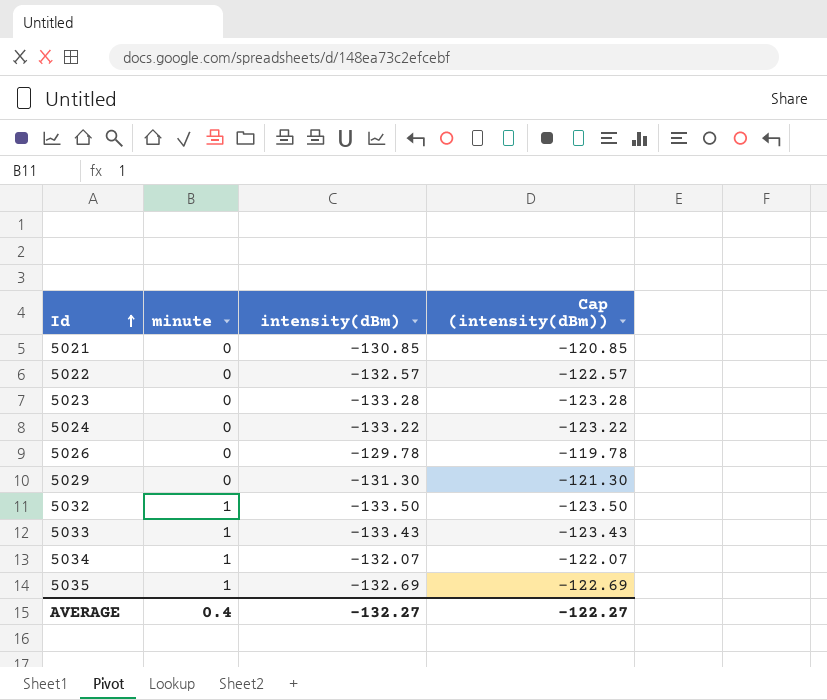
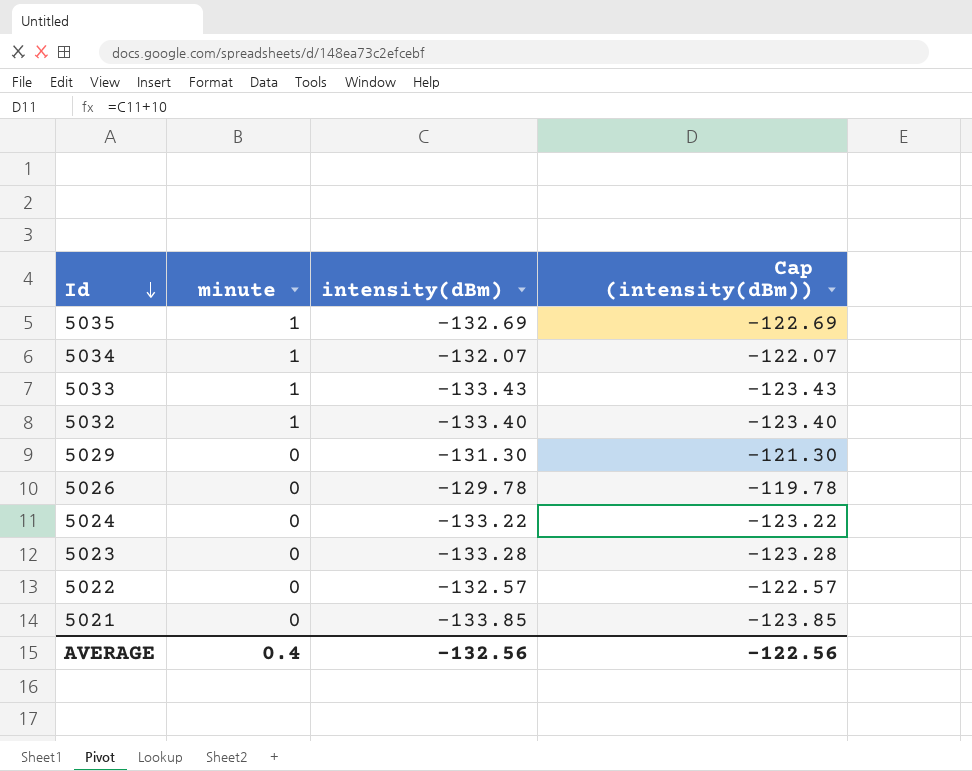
row order: Id ascending -> Id descending
5032 | intensity(dBm): -133.50 -> -133.40
5032 | Cap (intensity(dBm)): -123.50 -> -123.40
5021 | intensity(dBm): -130.85 -> -133.85
5021 | Cap (intensity(dBm)): -120.85 -> -123.85
AVERAGE | intensity(dBm): -132.27 -> -132.56
AVERAGE | Cap (intensity(dBm)): -122.27 -> -122.56

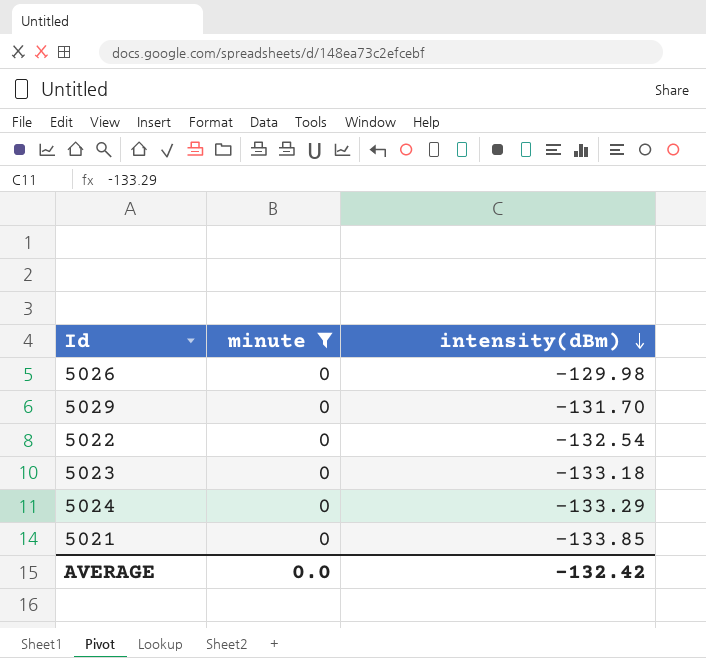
filter: none -> minute = 0
row order: Id descending -> intensity(dBm) descending
column Cap (intensity(dBm)) | formula: [intensity(dBm)] + 10 -> none
5026 | intensity(dBm): -129.78 -> -129.98
5029 | intensity(dBm): -131.30 -> -131.70
5022 | intensity(dBm): -132.57 -> -132.54
5023 | intensity(dBm): -133.28 -> -133.18
5024 | intensity(dBm): -133.22 -> -133.29
AVERAGE | minute: 0.4 -> 0.0
AVERAGE | intensity(dBm): -132.56 -> -132.42

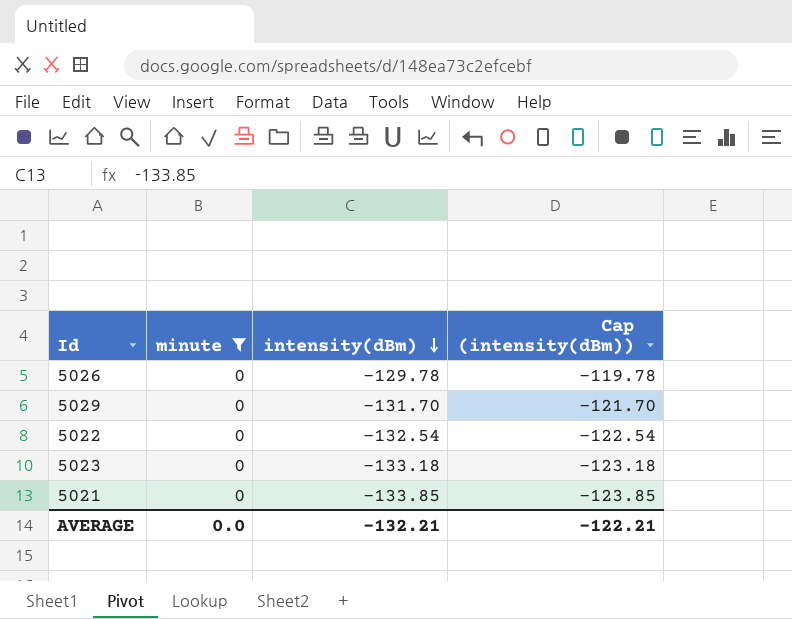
column Cap (intensity(dBm)) | formula: none -> [intensity(dBm)] + 10
row 5024: 0 | -133.29 -> none
5026 | intensity(dBm): -129.98 -> -129.78
AVERAGE | intensity(dBm): -132.42 -> -132.21

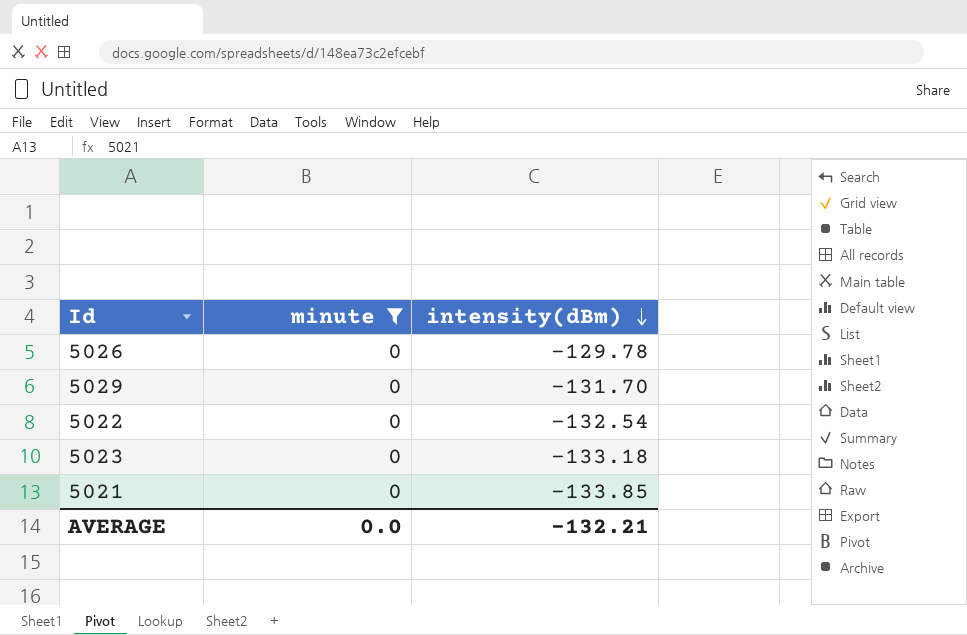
column Cap (intensity(dBm)) | formula: [intensity(dBm)] + 10 -> none

